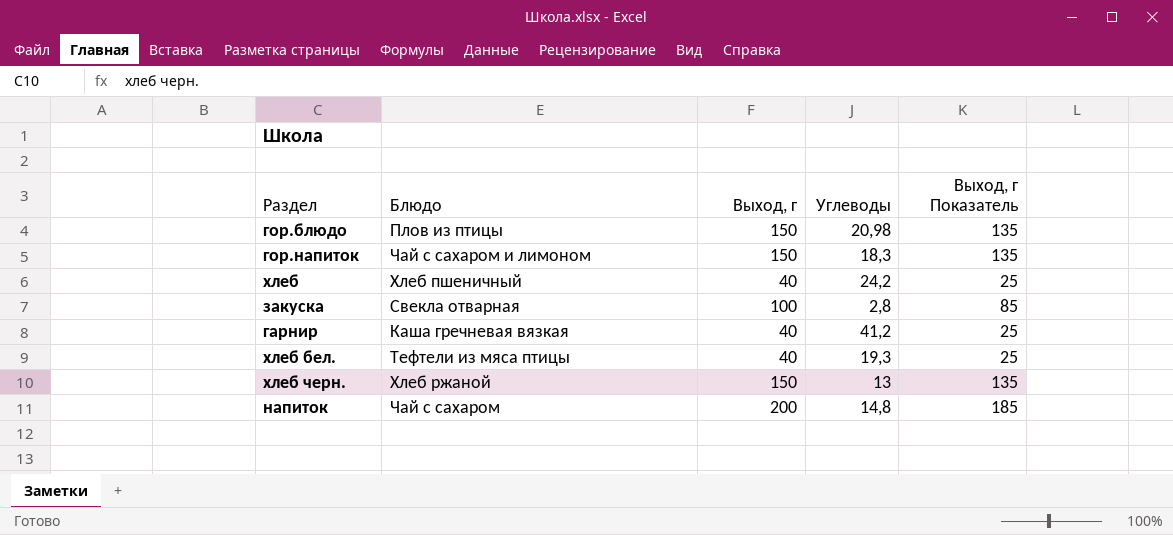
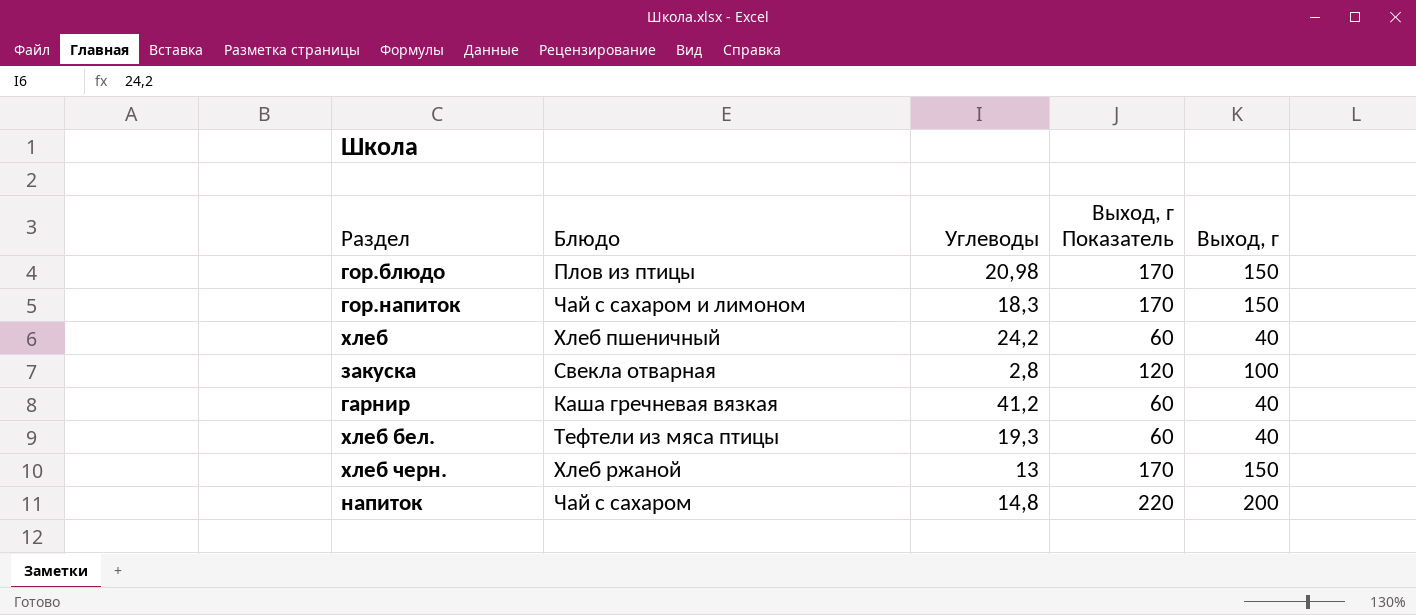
column Выход, г Показатель | formula: [Выход, г] - 15 -> [Выход, г] + 20
column Выход, г | position: 3 -> 5

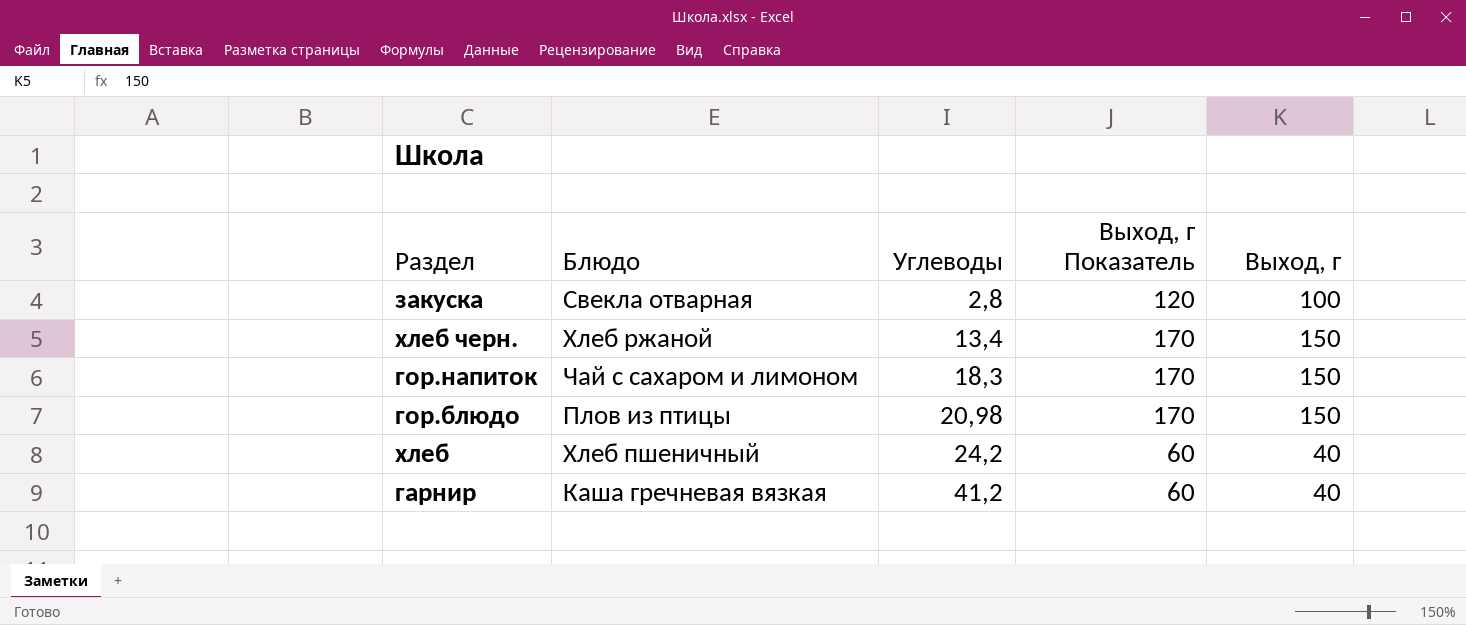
row order: none -> Углеводы ascending
row хлеб бел.: Тефтели из мяса птицы | 19,3 | 60 | 40 -> none
row напиток: Чай с сахаром | 14,8 | 220 | 200 -> none
хлеб черн. | Углеводы: 13 -> 13,4

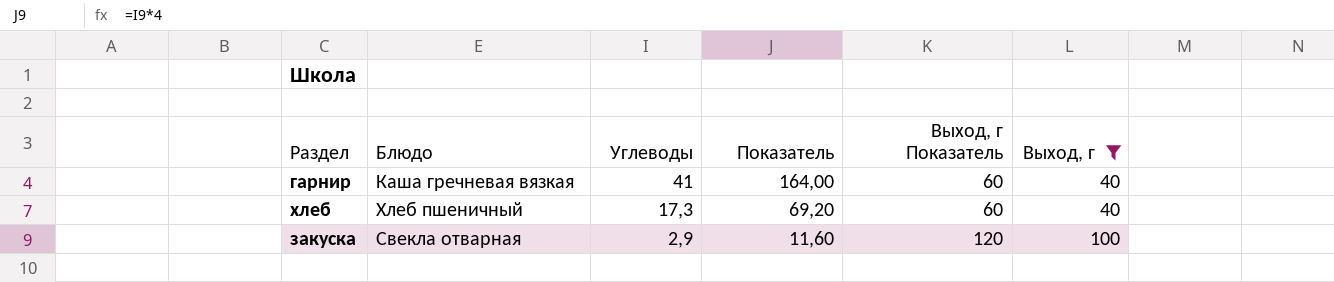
filter: none -> Выход, г != 150
row order: Углеводы ascending -> Углеводы descending
column Показатель | formula: none -> [Углеводы] * 4
гарнир | Углеводы: 41,2 -> 41
хлеб | Углеводы: 24,2 -> 17,3
закуска | Углеводы: 2,8 -> 2,9

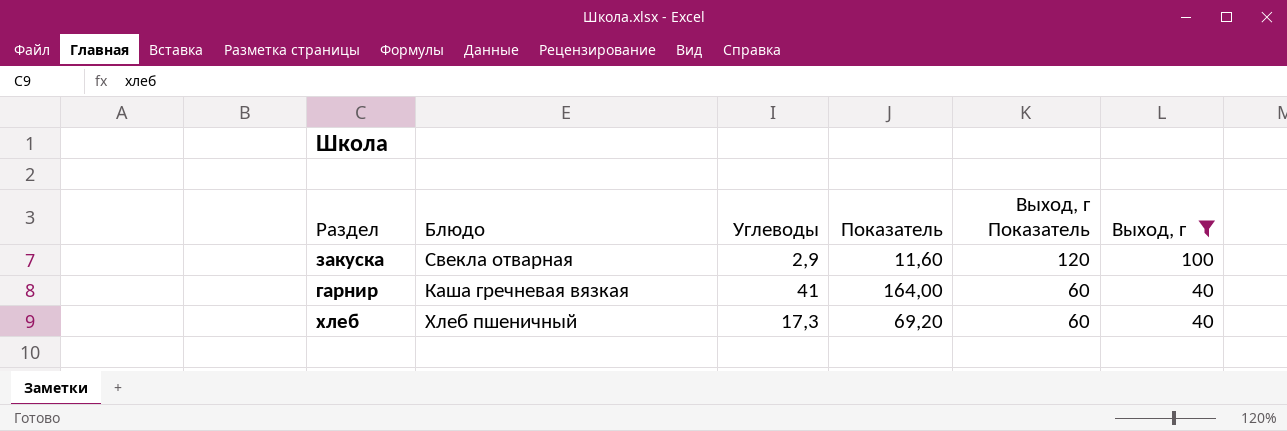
row order: Углеводы descending -> Выход, г Показатель descending

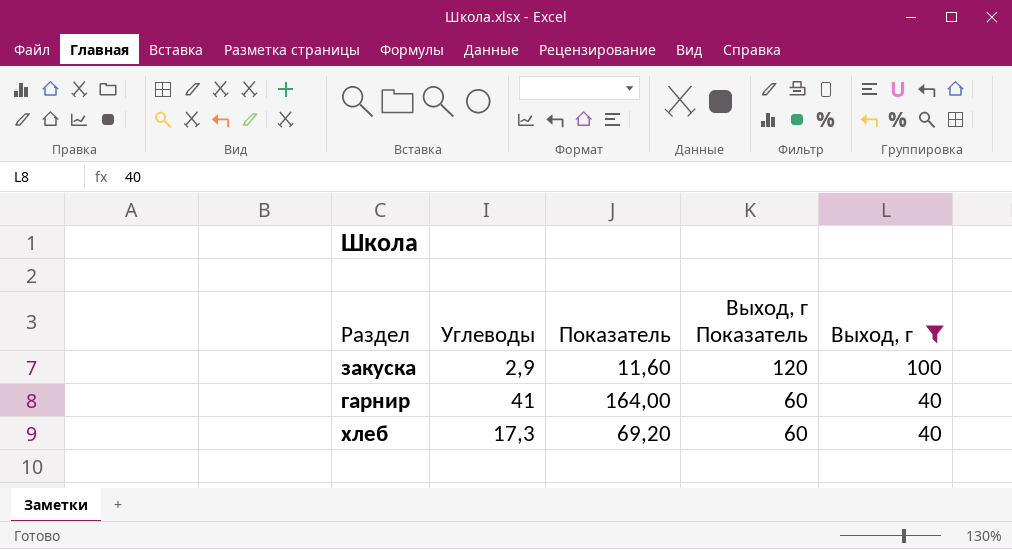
column Блюдо | position: 2 -> none

